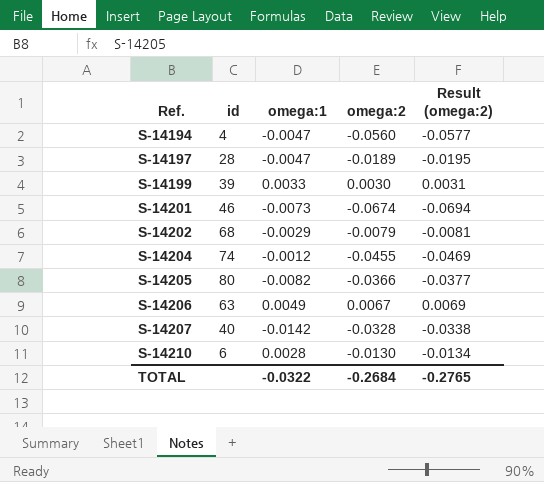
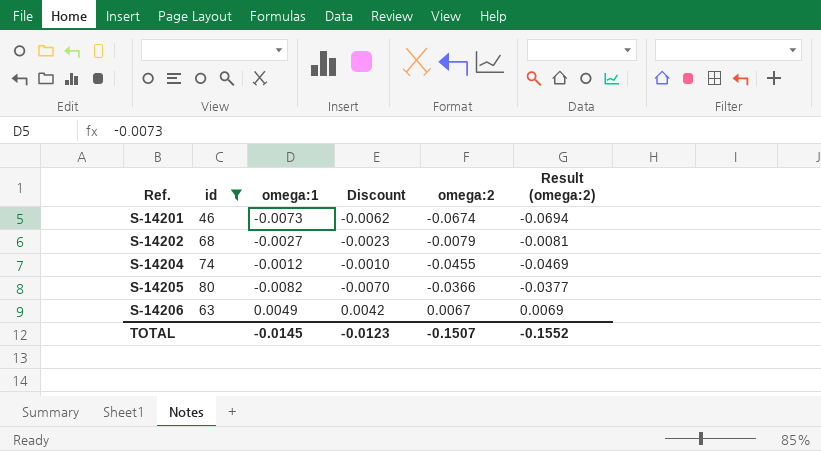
filter: none -> id >= 46
column Discount | formula: none -> [omega:1] * 0.85
S-14202 | omega:1: -0.0029 -> -0.0027
TOTAL | omega:1: -0.0322 -> -0.0145
TOTAL | omega:2: -0.2684 -> -0.1507
TOTAL | Result (omega:2): -0.2765 -> -0.1552

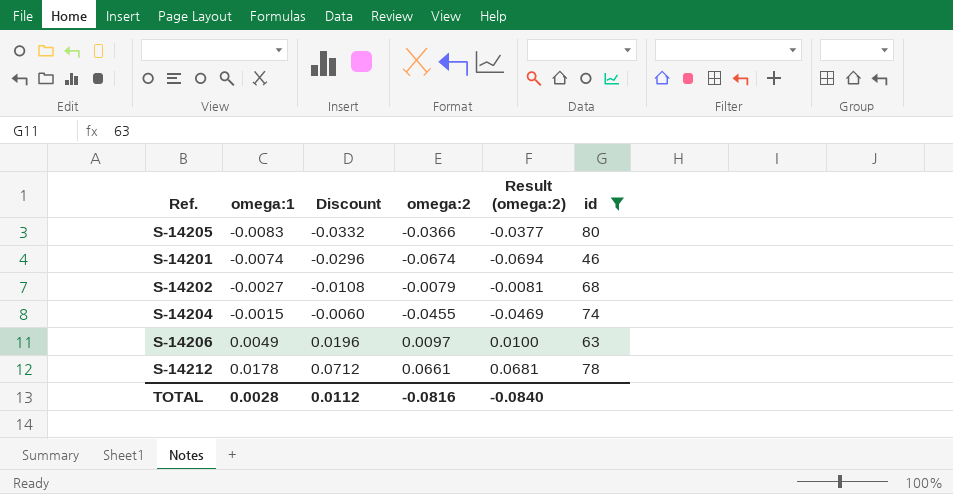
row order: Ref. ascending -> omega:1 ascending
column Discount | formula: [omega:1] * 0.85 -> [omega:1] * 4
column id | position: 2 -> 6
S-14205 | omega:1: -0.0082 -> -0.0083
S-14201 | omega:1: -0.0073 -> -0.0074
S-14204 | omega:1: -0.0012 -> -0.0015
S-14206 | omega:2: 0.0067 -> 0.0097
S-14206 | Result (omega:2): 0.0069 -> 0.0100
row S-14212: none -> 0.0178 | 0.0712 | 0.0661 | 0.0681 | 78
TOTAL | omega:1: -0.0145 -> 0.0028
TOTAL | Discount: -0.0123 -> 0.0112
TOTAL | omega:2: -0.1507 -> -0.0816
TOTAL | Result (omega:2): -0.1552 -> -0.0840

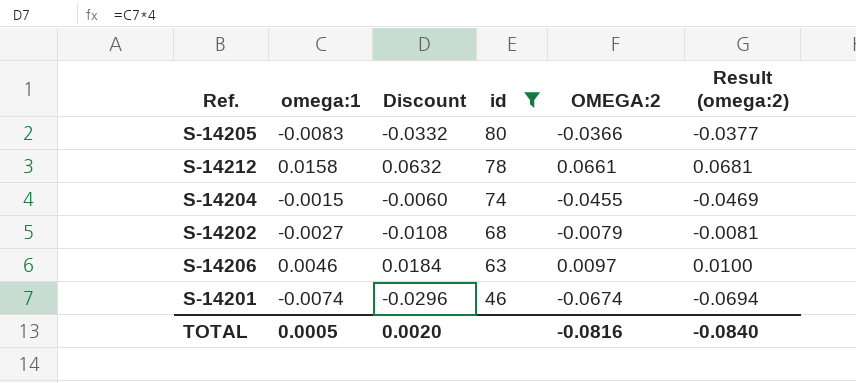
row order: omega:1 ascending -> id descending
column id | position: 6 -> 4
column name: omega:2 -> OMEGA:2
S-14212 | omega:1: 0.0178 -> 0.0158
S-14212 | Discount: 0.0712 -> 0.0632
S-14206 | omega:1: 0.0049 -> 0.0046
S-14206 | Discount: 0.0196 -> 0.0184
TOTAL | omega:1: 0.0028 -> 0.0005
TOTAL | Discount: 0.0112 -> 0.0020

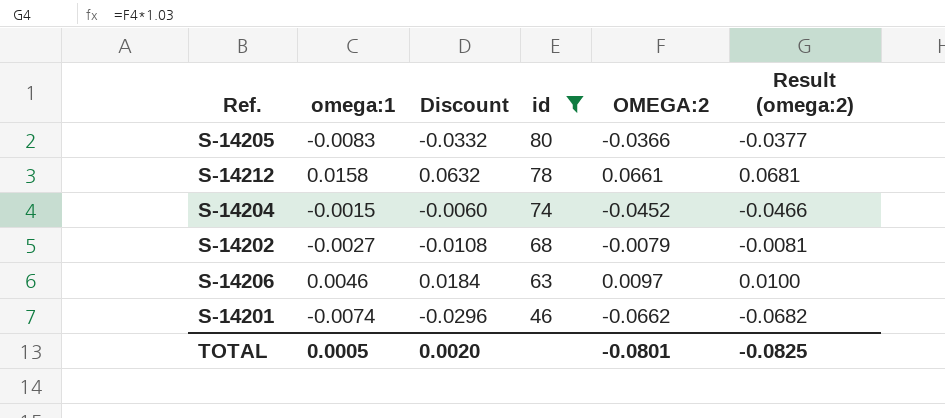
S-14204 | OMEGA:2: -0.0455 -> -0.0452
S-14204 | Result (omega:2): -0.0469 -> -0.0466
S-14201 | OMEGA:2: -0.0674 -> -0.0662
S-14201 | Result (omega:2): -0.0694 -> -0.0682
TOTAL | OMEGA:2: -0.0816 -> -0.0801
TOTAL | Result (omega:2): -0.0840 -> -0.0825

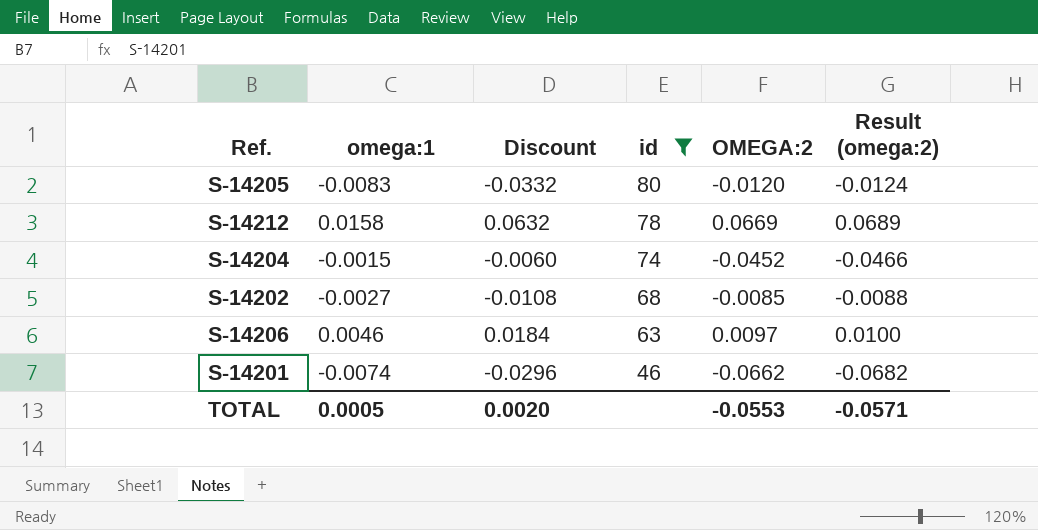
S-14205 | OMEGA:2: -0.0366 -> -0.0120
S-14205 | Result (omega:2): -0.0377 -> -0.0124
S-14212 | OMEGA:2: 0.0661 -> 0.0669
S-14212 | Result (omega:2): 0.0681 -> 0.0689
S-14202 | OMEGA:2: -0.0079 -> -0.0085
S-14202 | Result (omega:2): -0.0081 -> -0.0088
TOTAL | OMEGA:2: -0.0801 -> -0.0553
TOTAL | Result (omega:2): -0.0825 -> -0.0571

